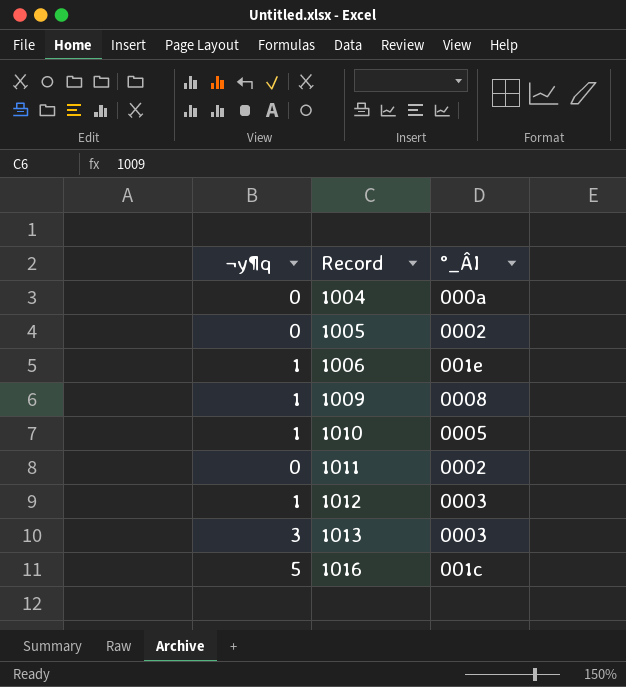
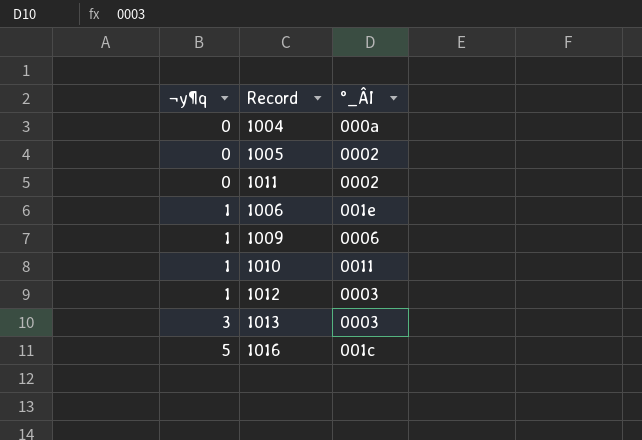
row order: Record ascending -> ¬y¶q ascending
1009 | °_ÂI: 0008 -> 0006
1010 | °_ÂI: 0005 -> 0011

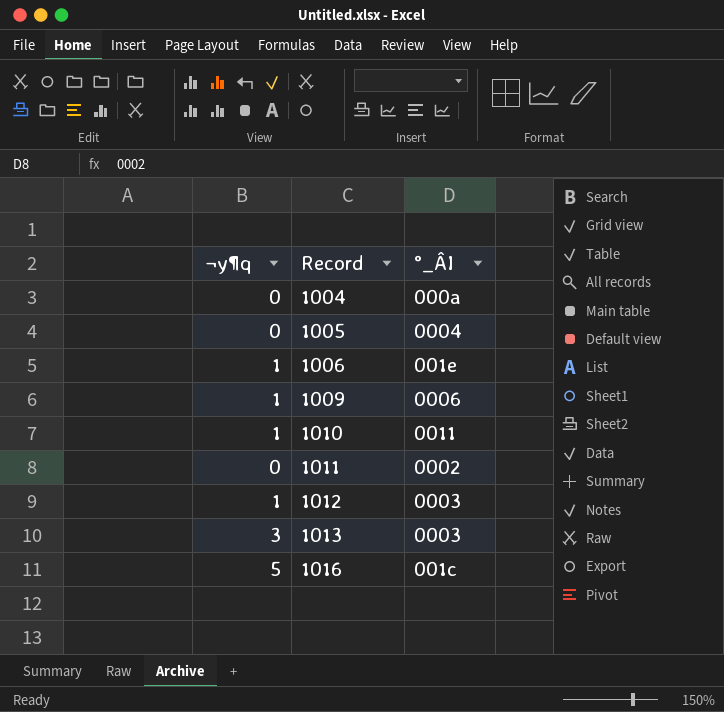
row order: ¬y¶q ascending -> Record ascending
1005 | °_ÂI: 0002 -> 0004

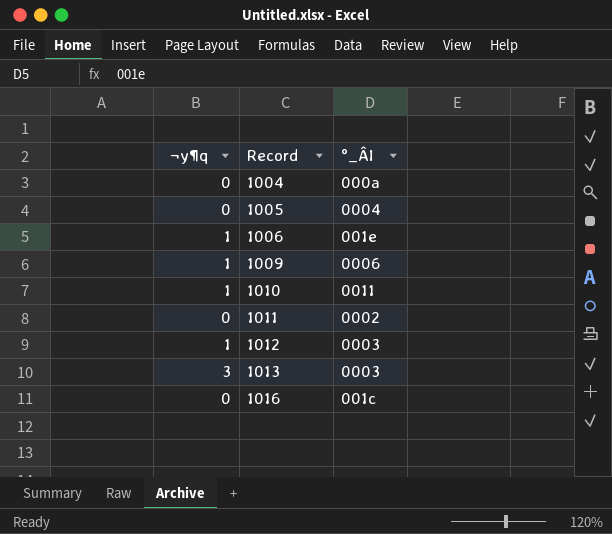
1016 | ¬y¶q: 5 -> 0

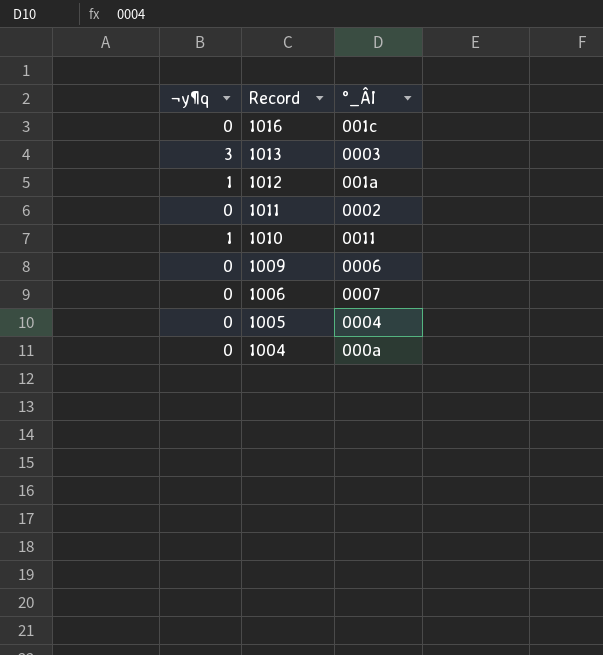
row order: Record ascending -> Record descending
1012 | °_ÂI: 0003 -> 001a
1009 | ¬y¶q: 1 -> 0
1006 | ¬y¶q: 1 -> 0
1006 | °_ÂI: 001e -> 0007

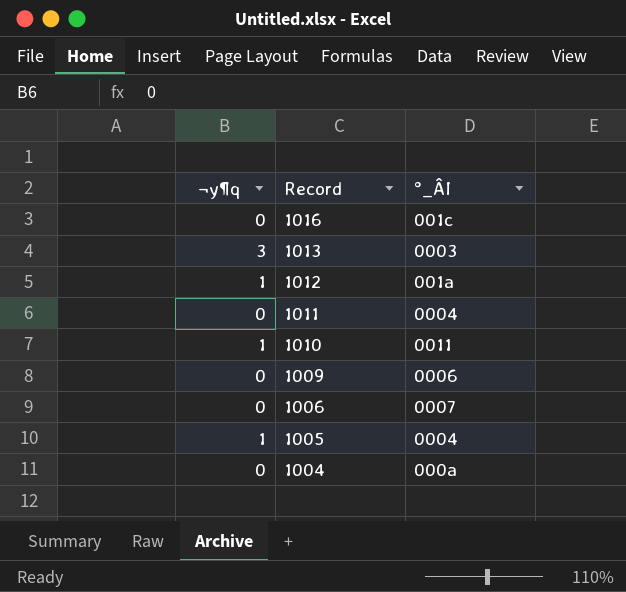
1011 | °_ÂI: 0002 -> 0004
1005 | ¬y¶q: 0 -> 1

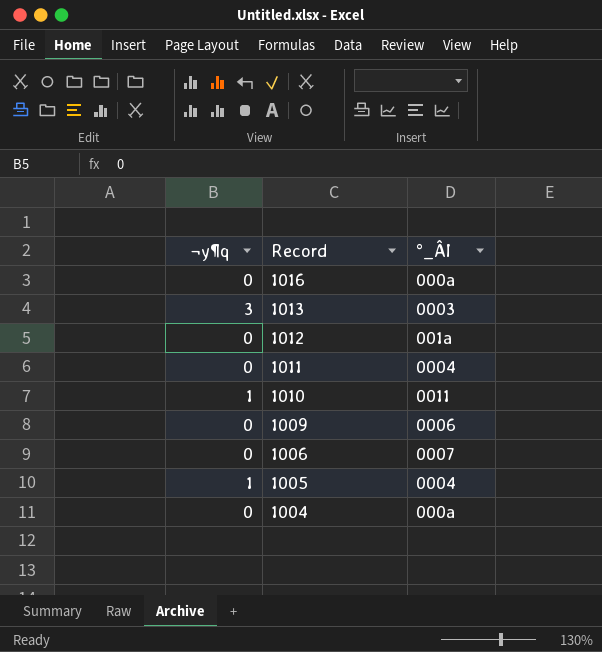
1016 | °_ÂI: 001c -> 000a
1012 | ¬y¶q: 1 -> 0

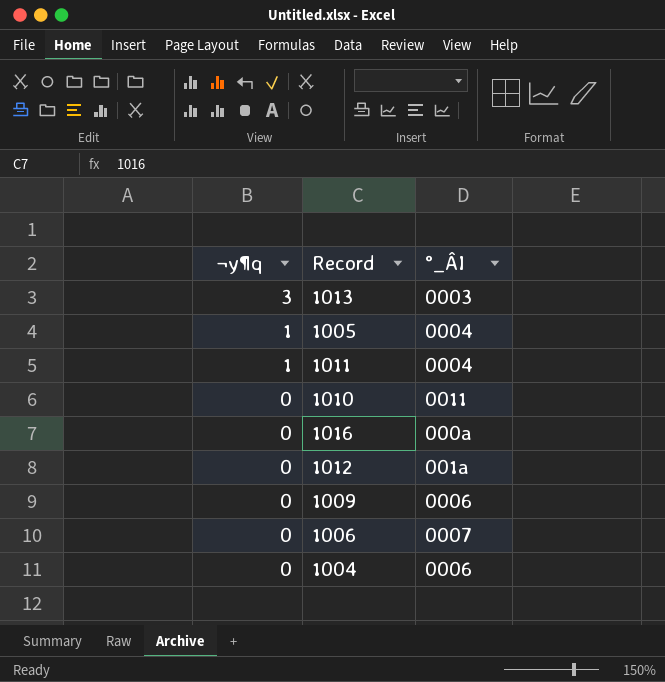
row order: Record descending -> ¬y¶q descending
1011 | ¬y¶q: 0 -> 1
1010 | ¬y¶q: 1 -> 0
1004 | °_ÂI: 000a -> 0006

